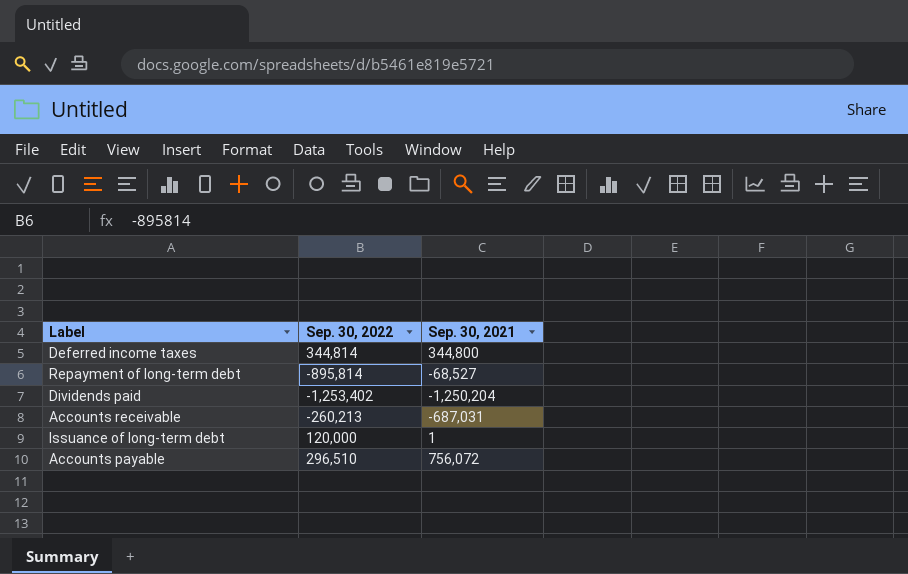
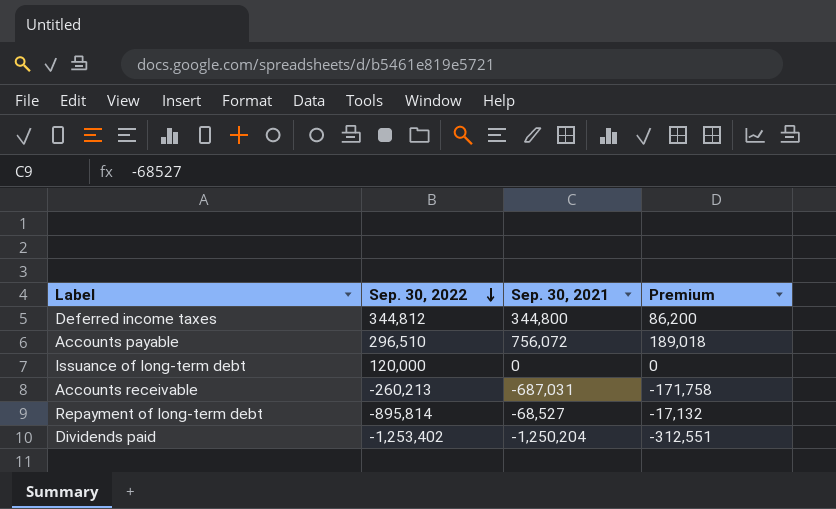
row order: none -> Sep. 30, 2022 descending
column Premium | formula: none -> [Sep. 30, 2021] * 0.25
Deferred income taxes | Sep. 30, 2022: 344,814 -> 344,812
Issuance of long-term debt | Sep. 30, 2021: 1 -> 0

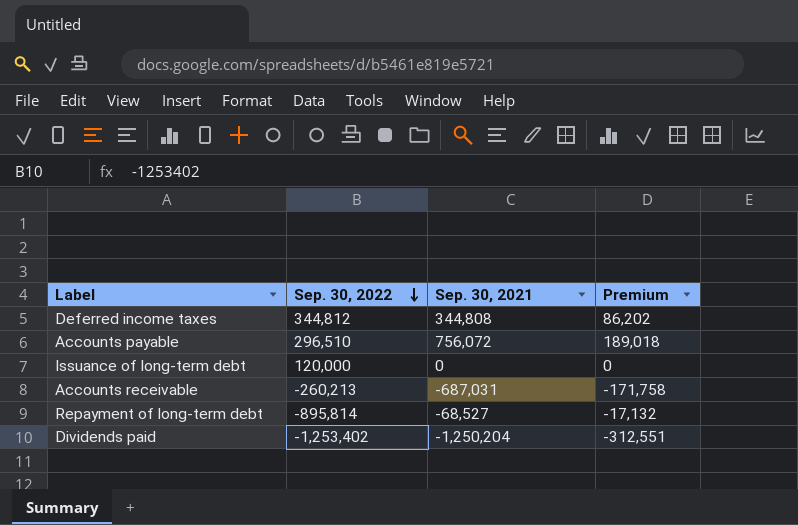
Deferred income taxes | Sep. 30, 2021: 344,800 -> 344,808
Deferred income taxes | Premium: 86,200 -> 86,202

